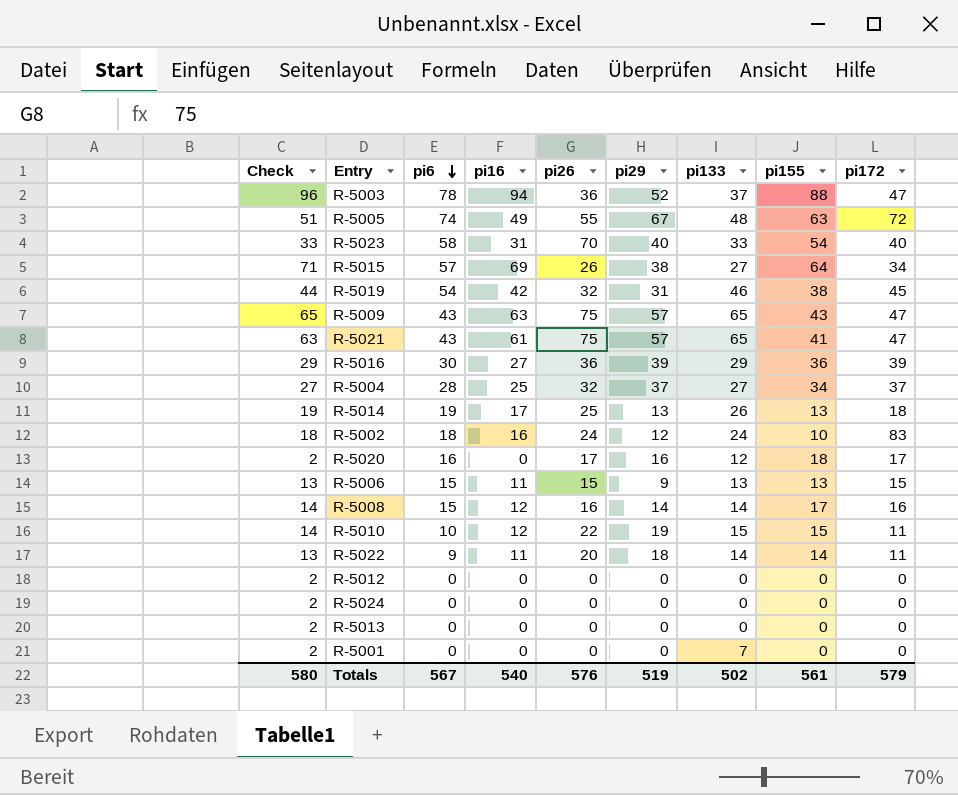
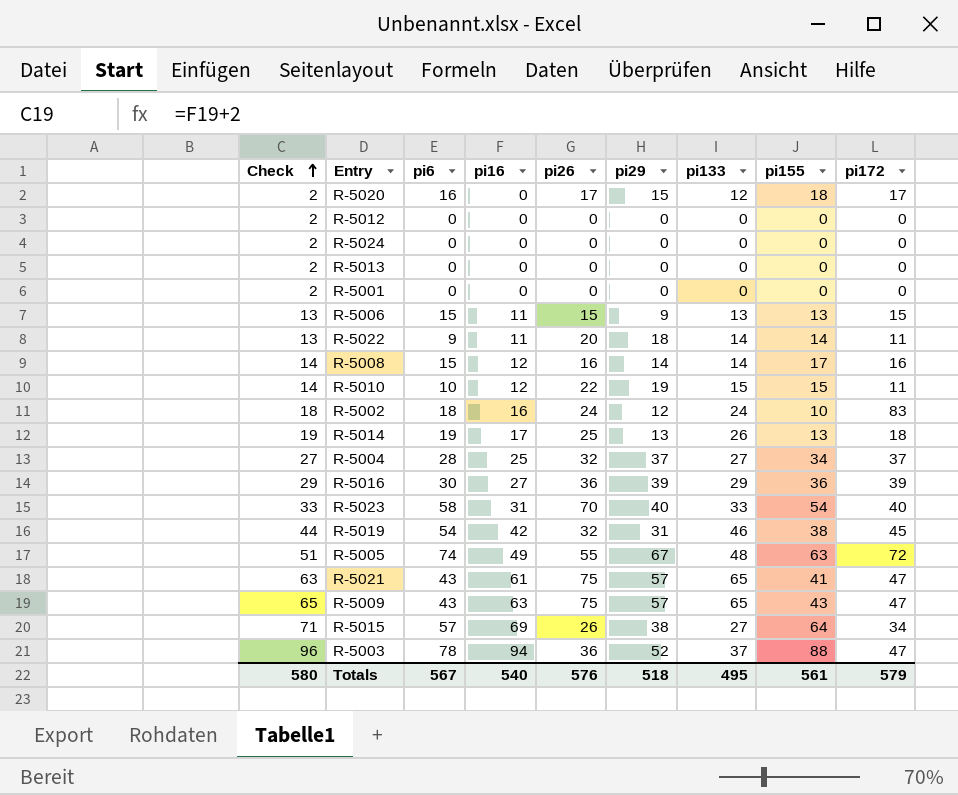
row order: pi6 descending -> Check ascending
R-5020 | pi29: 16 -> 15
R-5001 | pi133: 7 -> 0
Totals | pi29: 519 -> 518
Totals | pi133: 502 -> 495

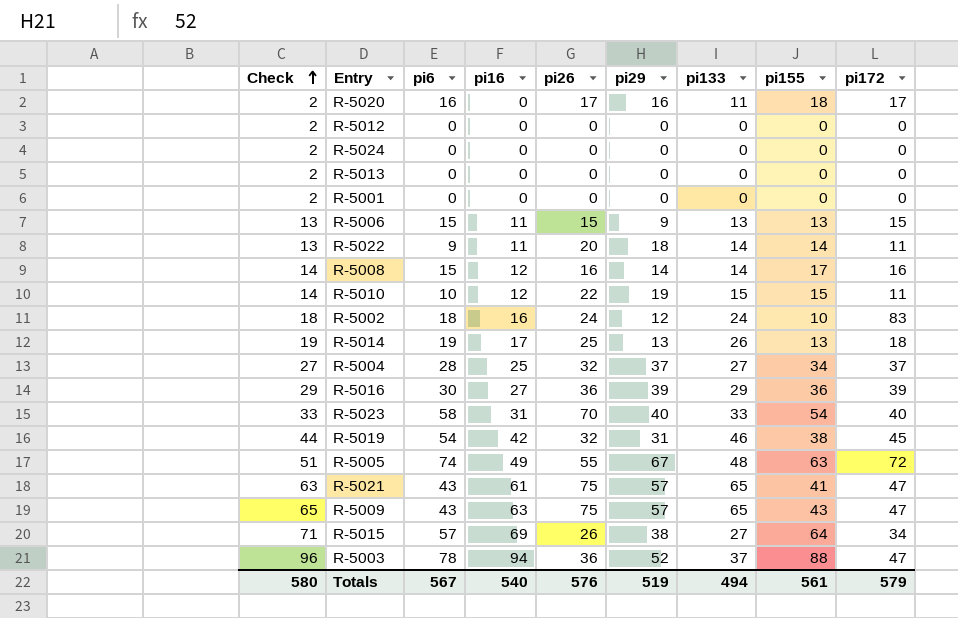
R-5020 | pi29: 15 -> 16
R-5020 | pi133: 12 -> 11
Totals | pi29: 518 -> 519
Totals | pi133: 495 -> 494

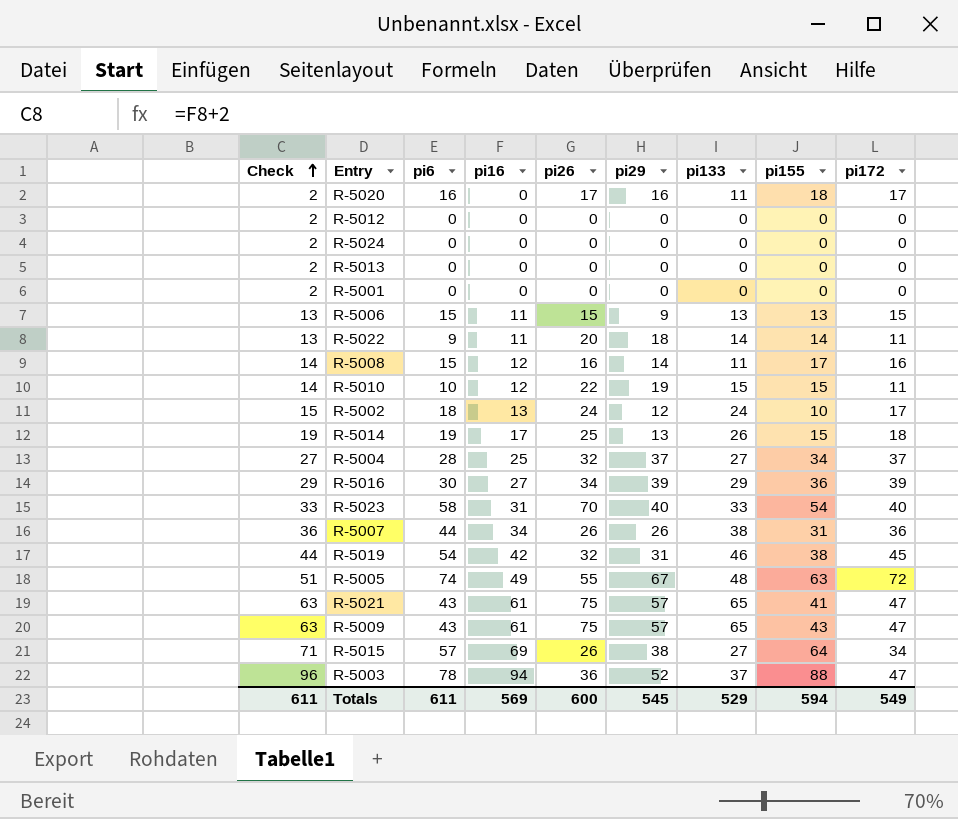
R-5008 | pi133: 14 -> 11
R-5002 | Check: 18 -> 15
R-5002 | pi16: 16 -> 13
R-5002 | pi172: 83 -> 17
R-5014 | pi155: 13 -> 15
R-5016 | pi26: 36 -> 34
row R-5007: none -> 36 | 44 | 34 | 26 | 26 | 38 | 31 | 36
R-5009 | Check: 65 -> 63
R-5009 | pi16: 63 -> 61
Totals | Check: 580 -> 611
Totals | pi6: 567 -> 611
Totals | pi16: 540 -> 569
Totals | pi26: 576 -> 600
Totals | pi29: 519 -> 545
Totals | pi133: 494 -> 529
Totals | pi155: 561 -> 594
Totals | pi172: 579 -> 549

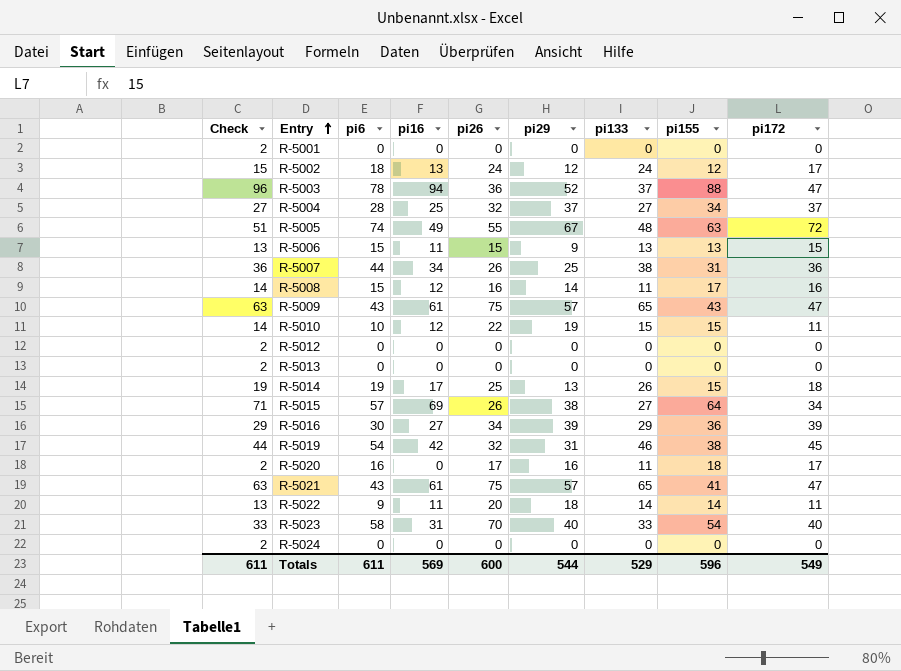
row order: Check ascending -> Entry ascending
R-5002 | pi155: 10 -> 12
R-5007 | pi29: 26 -> 25
Totals | pi29: 545 -> 544
Totals | pi155: 594 -> 596

